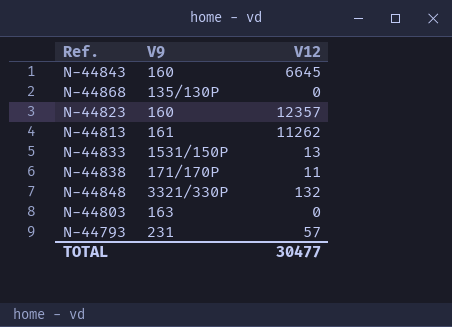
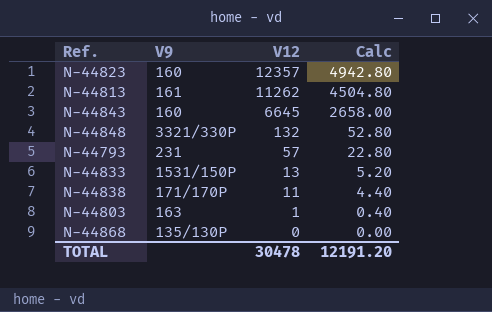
row order: none -> V12 descending
column Calc | formula: none -> [V12] * 0.4
N-44803 | V12: 0 -> 1
TOTAL | V12: 30477 -> 30478

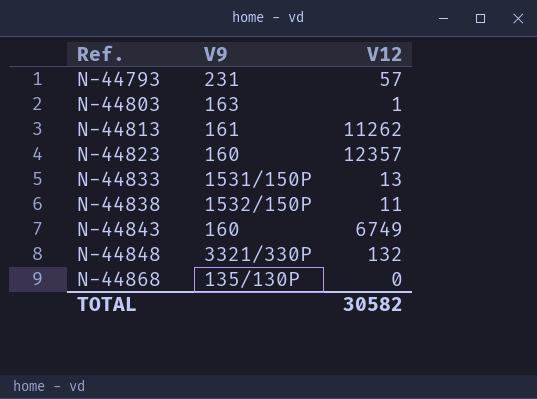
row order: V12 descending -> Ref. ascending
column Calc | formula: [V12] * 0.4 -> none
N-44838 | V9: 171/170P -> 1532/150P
N-44843 | V12: 6645 -> 6749
TOTAL | V12: 30478 -> 30582

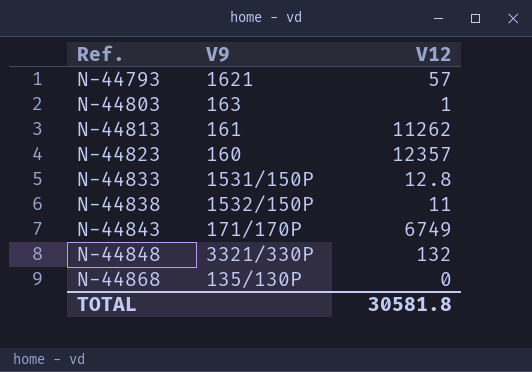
N-44793 | V9: 231 -> 1621
N-44833 | V12: 13 -> 12.8
N-44843 | V9: 160 -> 171/170P
TOTAL | V12: 30582 -> 30581.8

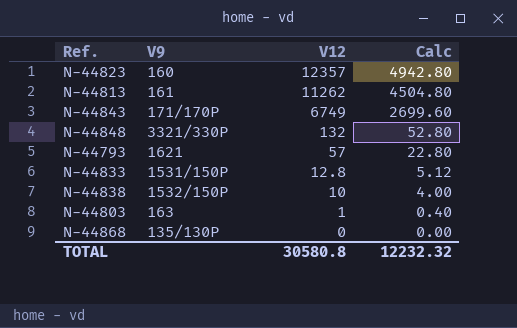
row order: Ref. ascending -> V12 descending
column Calc | formula: none -> [V12] * 0.4
N-44838 | V12: 11 -> 10
TOTAL | V12: 30581.8 -> 30580.8

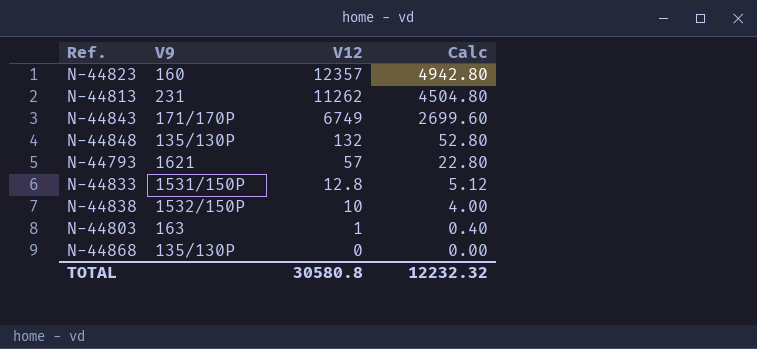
N-44813 | V9: 161 -> 231
N-44848 | V9: 3321/330P -> 135/130P

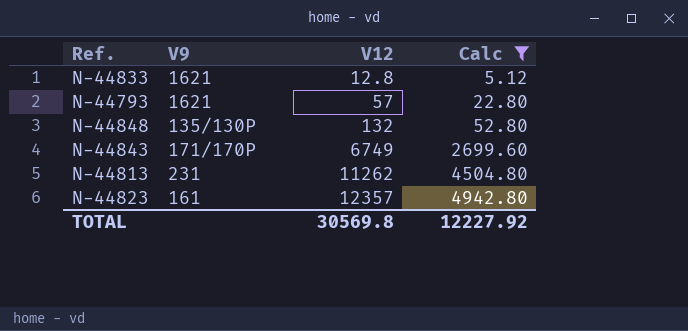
filter: none -> Calc >= 5.12
row order: V12 descending -> V12 ascending
N-44833 | V9: 1531/150P -> 1621
N-44823 | V9: 160 -> 161
TOTAL | V12: 30580.8 -> 30569.8
TOTAL | Calc: 12232.32 -> 12227.92

